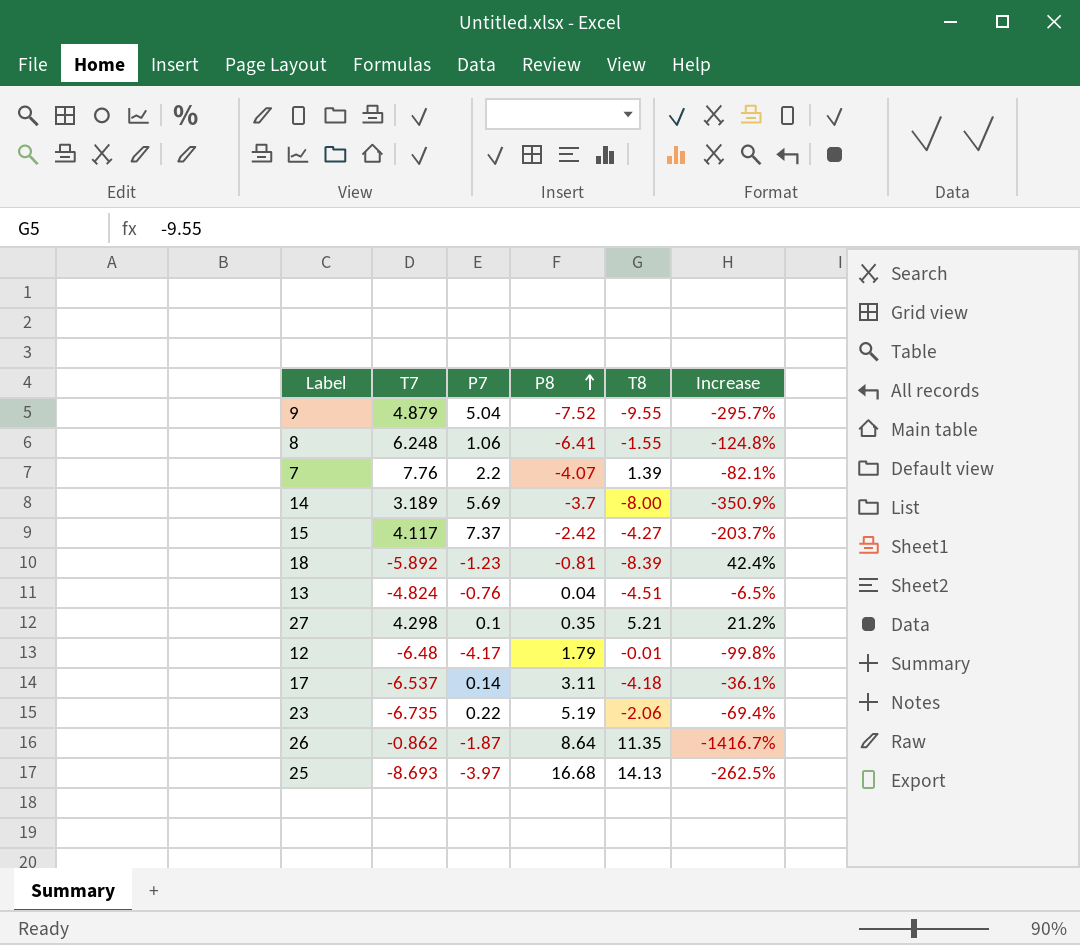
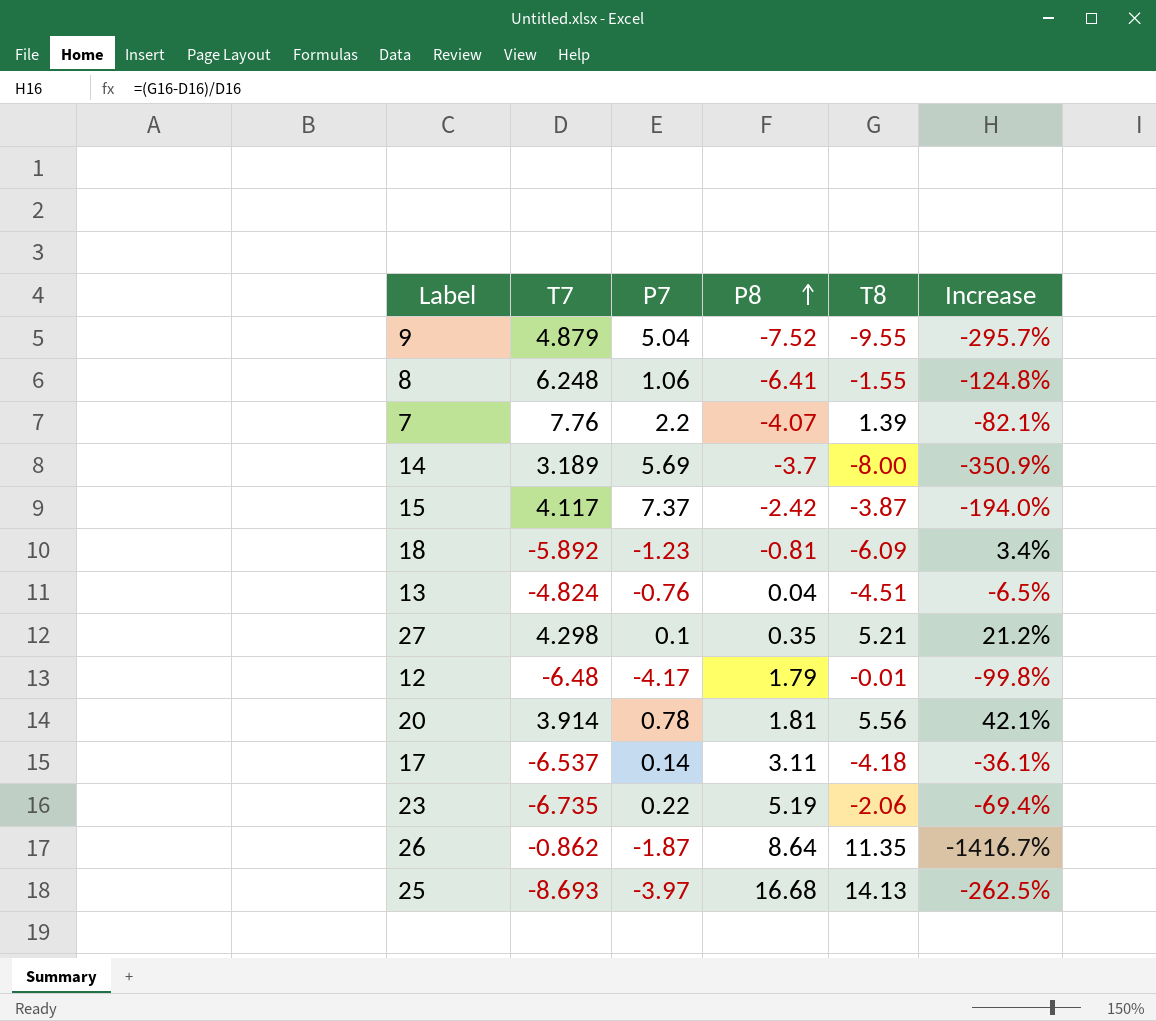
15 | T8: -4.27 -> -3.87
15 | Increase: -203.7% -> -194.0%
18 | T8: -8.39 -> -6.09
18 | Increase: 42.4% -> 3.4%
row 20: none -> 3.914 | 0.78 | 1.81 | 5.56 | 42.1%

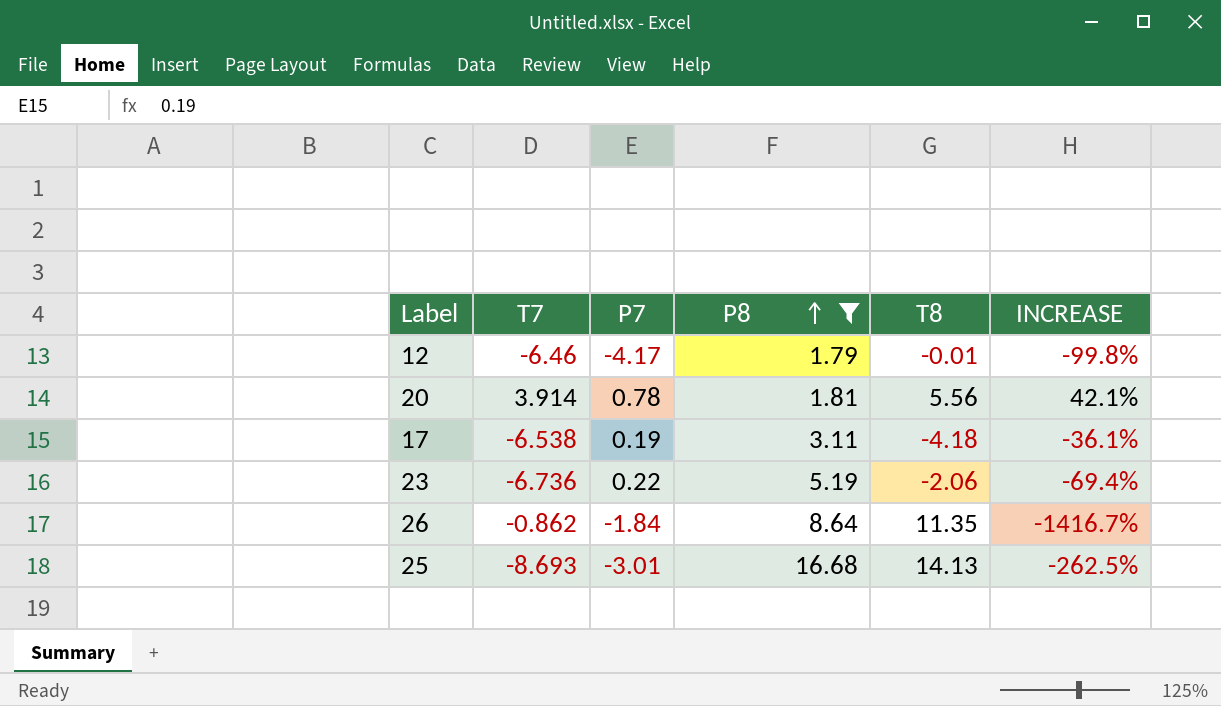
filter: none -> P8 >= 1.79
column name: Increase -> INCREASE
12 | T7: -6.48 -> -6.46
17 | T7: -6.537 -> -6.538
17 | P7: 0.14 -> 0.19
23 | T7: -6.735 -> -6.736
26 | P7: -1.87 -> -1.84
25 | P7: -3.97 -> -3.01

